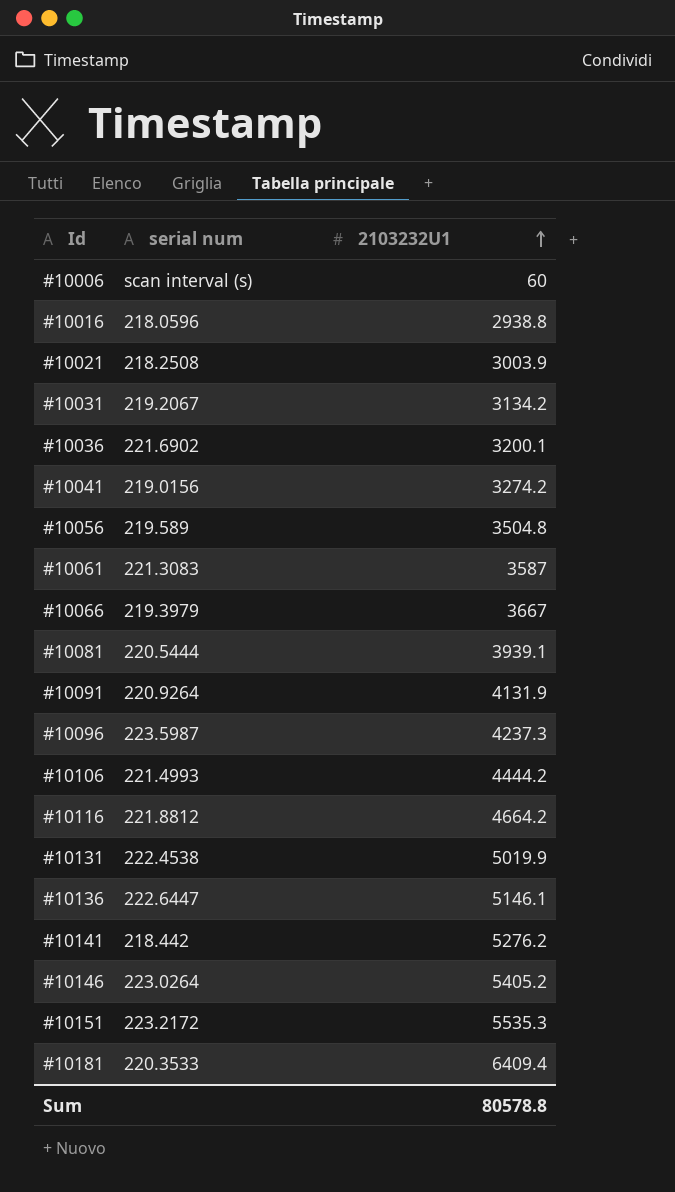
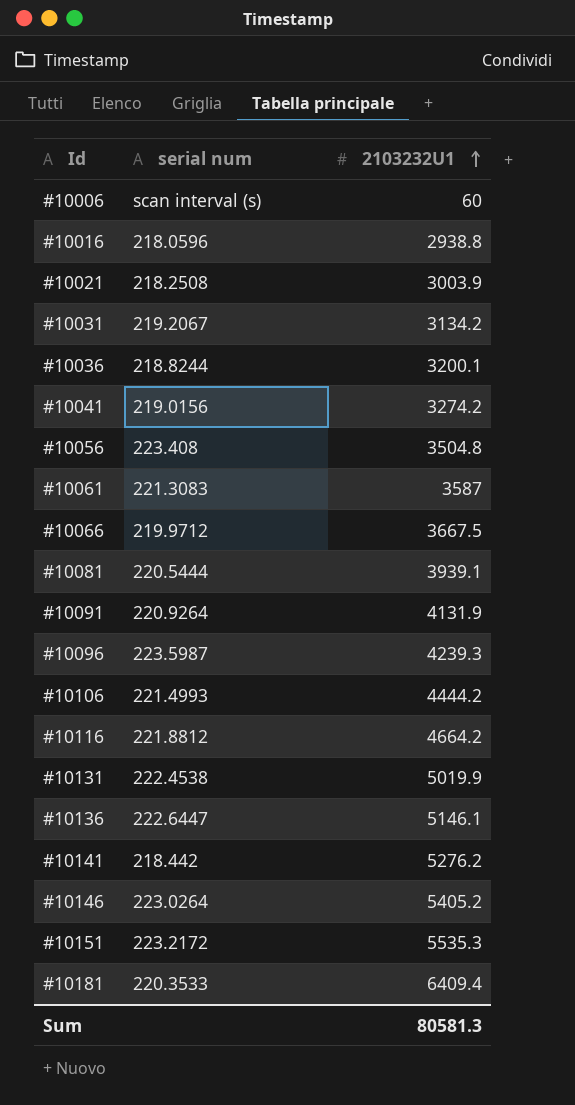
#10036 | serial num: 221.6902 -> 218.8244
#10056 | serial num: 219.589 -> 223.408
#10066 | serial num: 219.3979 -> 219.9712
#10066 | 2103232U1: 3667 -> 3667.5
#10096 | 2103232U1: 4237.3 -> 4239.3
Sum | 2103232U1: 80578.8 -> 80581.3

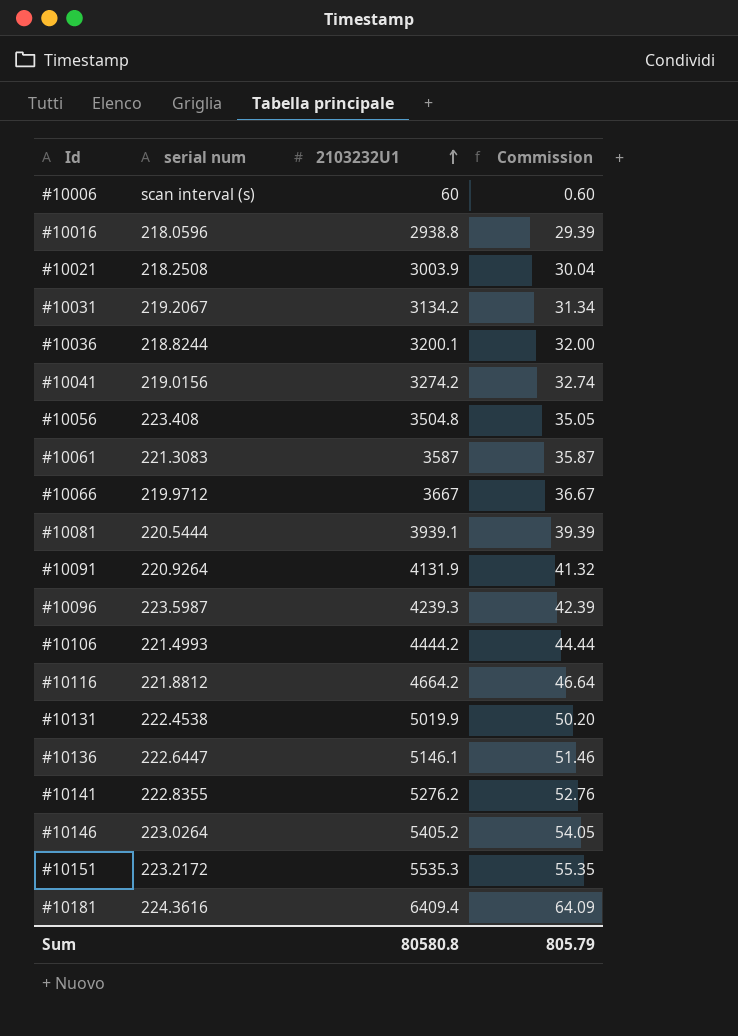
column Commission | formula: none -> [2103232U1] * 0.01
#10066 | 2103232U1: 3667.5 -> 3667
#10141 | serial num: 218.442 -> 222.8355
#10181 | serial num: 220.3533 -> 224.3616
Sum | 2103232U1: 80581.3 -> 80580.8

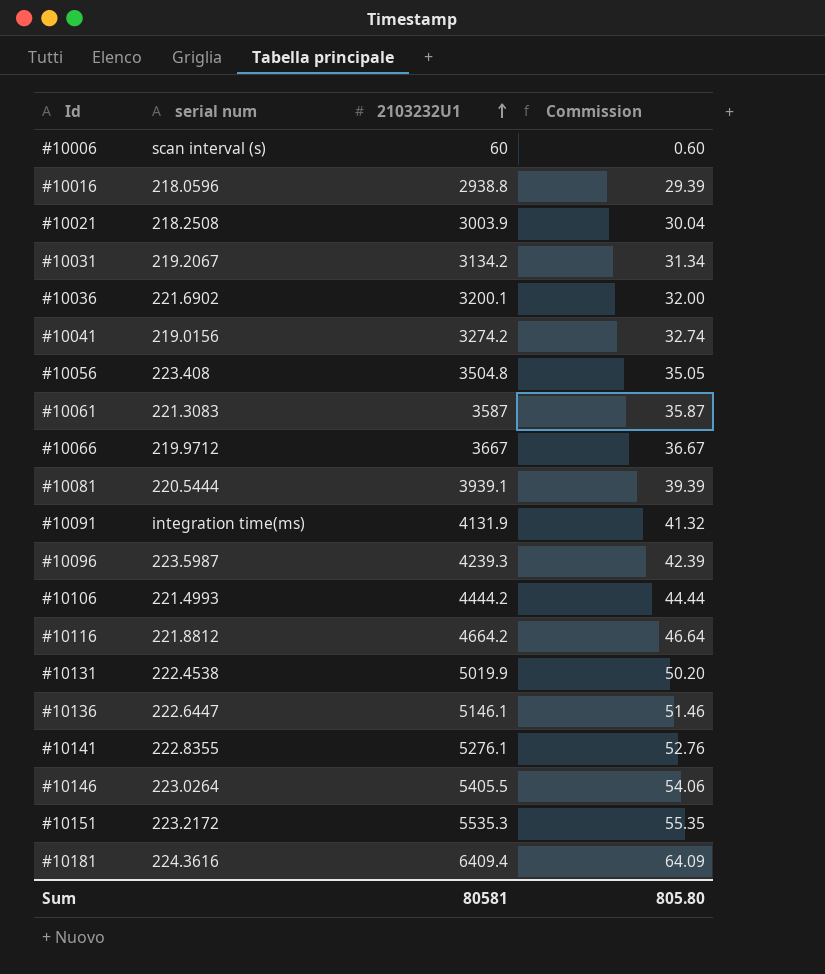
#10036 | serial num: 218.8244 -> 221.6902
#10091 | serial num: 220.9264 -> integration time(ms)
#10141 | 2103232U1: 5276.2 -> 5276.1
#10146 | 2103232U1: 5405.2 -> 5405.5
#10146 | Commission: 54.05 -> 54.06
Sum | 2103232U1: 80580.8 -> 80581
Sum | Commission: 805.79 -> 805.80

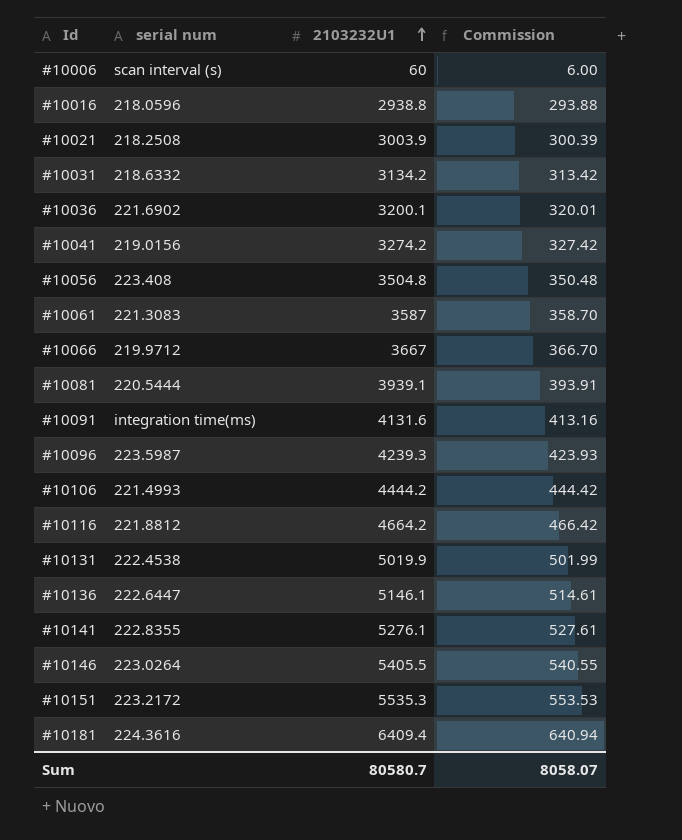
column Commission | formula: [2103232U1] * 0.01 -> [2103232U1] * 0.1
#10031 | serial num: 219.2067 -> 218.6332
#10091 | 2103232U1: 4131.9 -> 4131.6
Sum | 2103232U1: 80581 -> 80580.7
Sum | Commission: 805.80 -> 8058.07

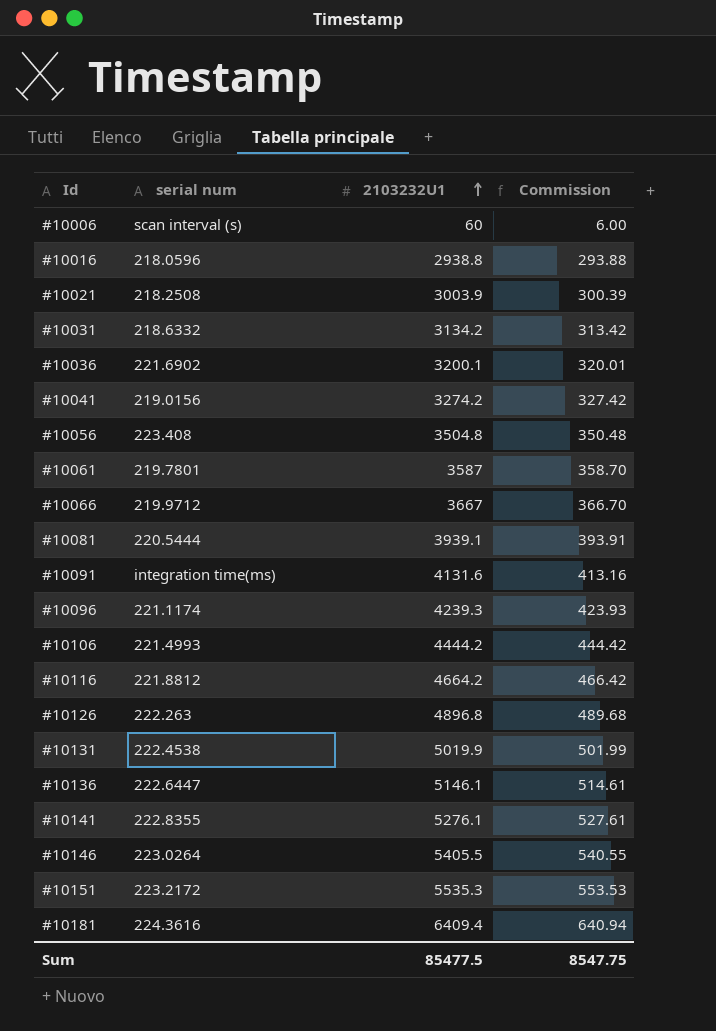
#10061 | serial num: 221.3083 -> 219.7801
#10096 | serial num: 223.5987 -> 221.1174
row #10126: none -> 222.263 | 4896.8 | 489.68
Sum | 2103232U1: 80580.7 -> 85477.5
Sum | Commission: 8058.07 -> 8547.75

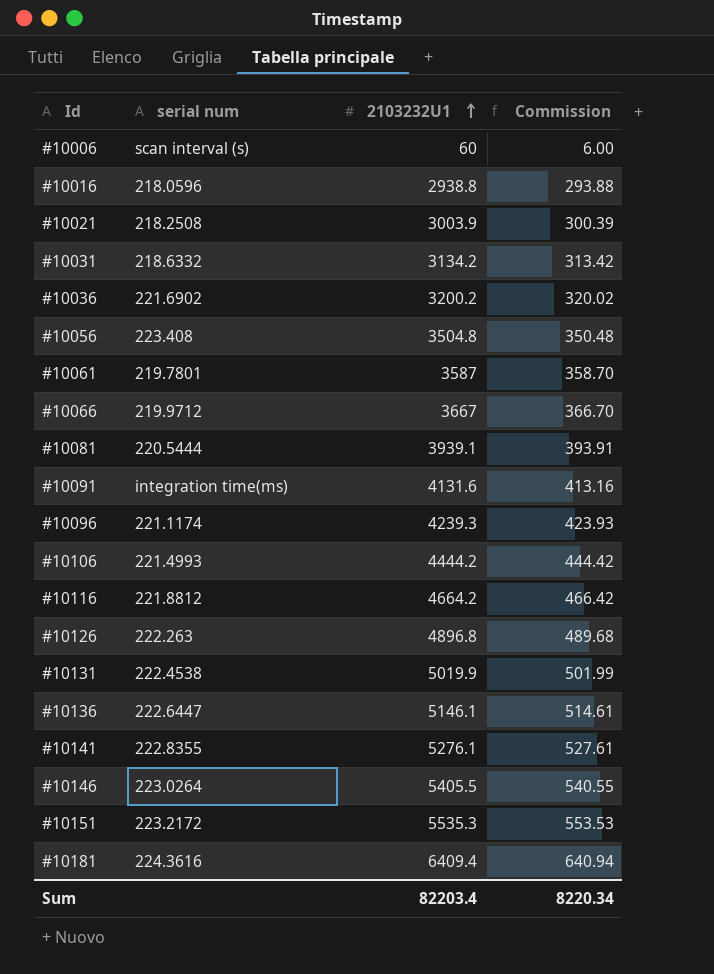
row #10041: 219.0156 | 3274.2 | 327.42 -> none
#10036 | 2103232U1: 3200.1 -> 3200.2
#10036 | Commission: 320.01 -> 320.02
Sum | 2103232U1: 85477.5 -> 82203.4
Sum | Commission: 8547.75 -> 8220.34

